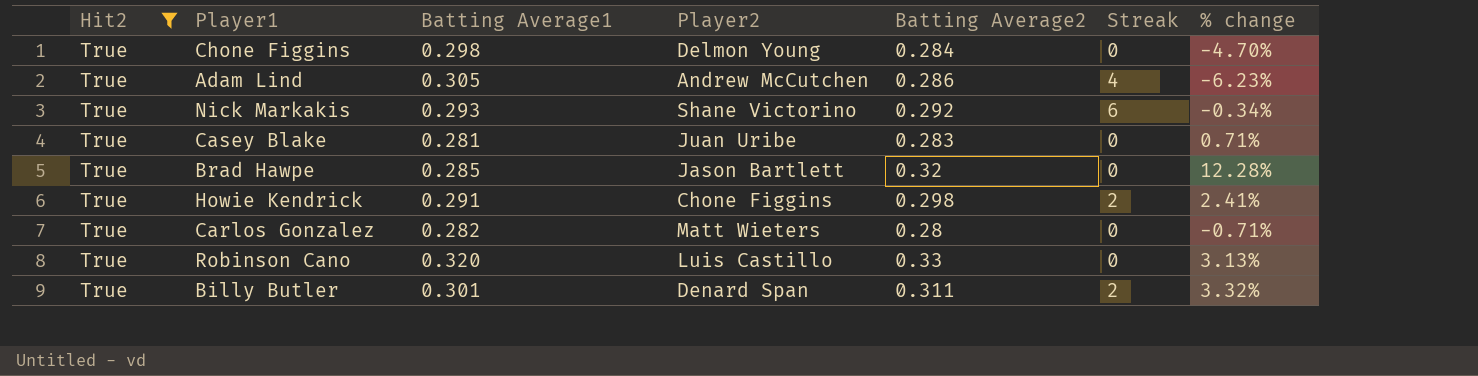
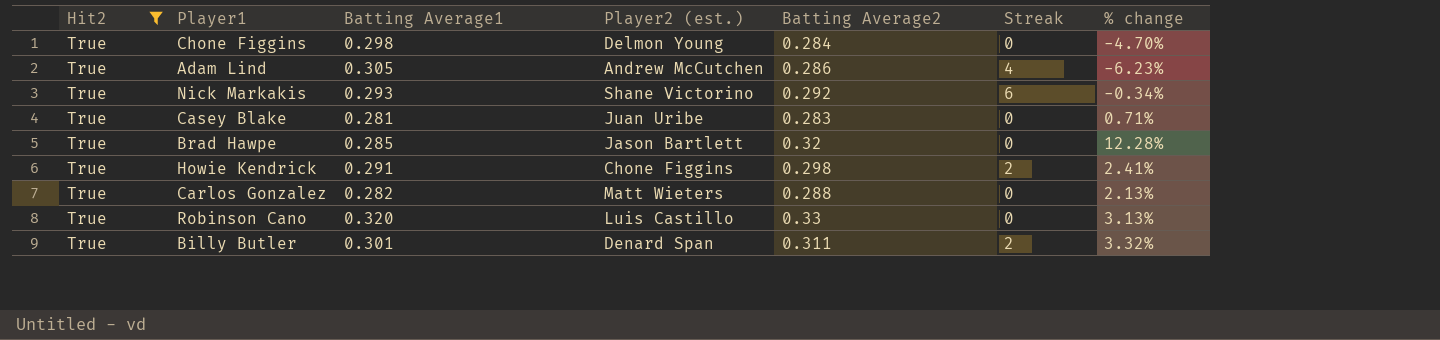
column name: Player2 -> Player2 (est.)
Carlos Gonzalez | Batting Average2: 0.28 -> 0.288
Carlos Gonzalez | % change: -0.71% -> 2.13%

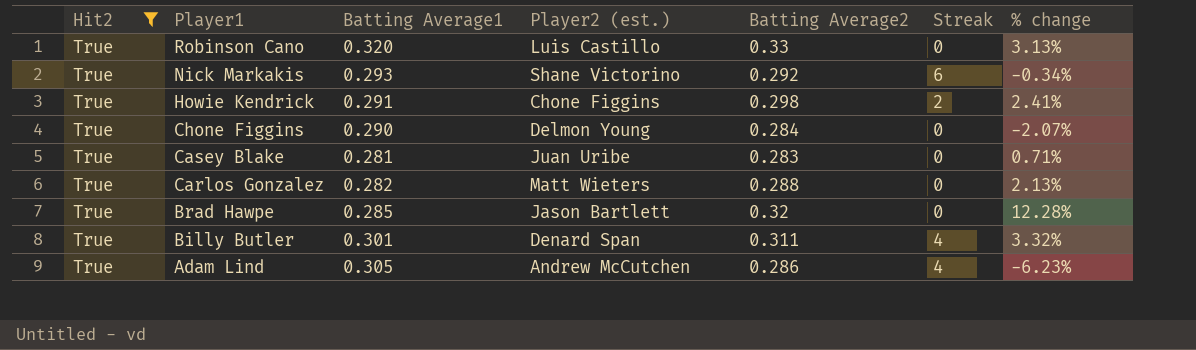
row order: none -> Player1 descending
Chone Figgins | Batting Average1: 0.298 -> 0.290
Chone Figgins | % change: -4.70% -> -2.07%
Billy Butler | Streak: 2 -> 4

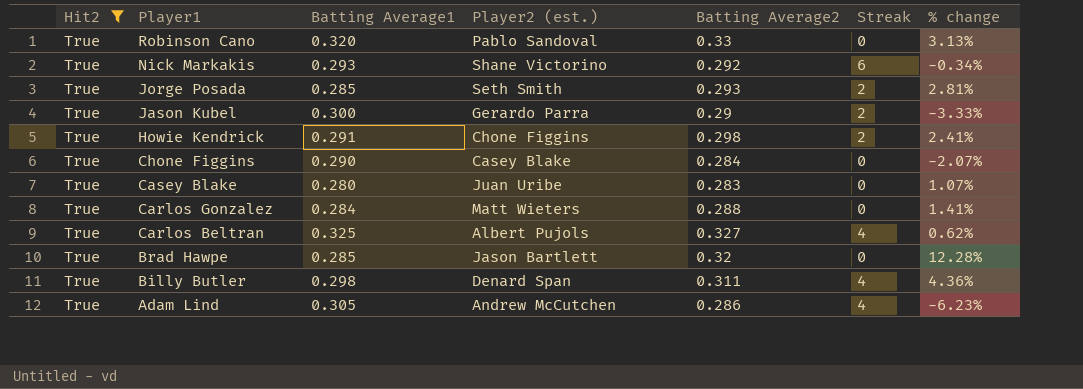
Robinson Cano | Player2 (est.): Luis Castillo -> Pablo Sandoval
row Jorge Posada: none -> True | 0.285 | Seth Smith | 0.293 | 2 | 2.81%
row Jason Kubel: none -> True | 0.300 | Gerardo Parra | 0.29 | 2 | -3.33%
Chone Figgins | Player2 (est.): Delmon Young -> Casey Blake
Casey Blake | Batting Average1: 0.281 -> 0.280
Casey Blake | % change: 0.71% -> 1.07%
Carlos Gonzalez | Batting Average1: 0.282 -> 0.284
Carlos Gonzalez | % change: 2.13% -> 1.41%
row Carlos Beltran: none -> True | 0.325 | Albert Pujols | 0.327 | 4 | 0.62%
Billy Butler | Batting Average1: 0.301 -> 0.298
Billy Butler | % change: 3.32% -> 4.36%

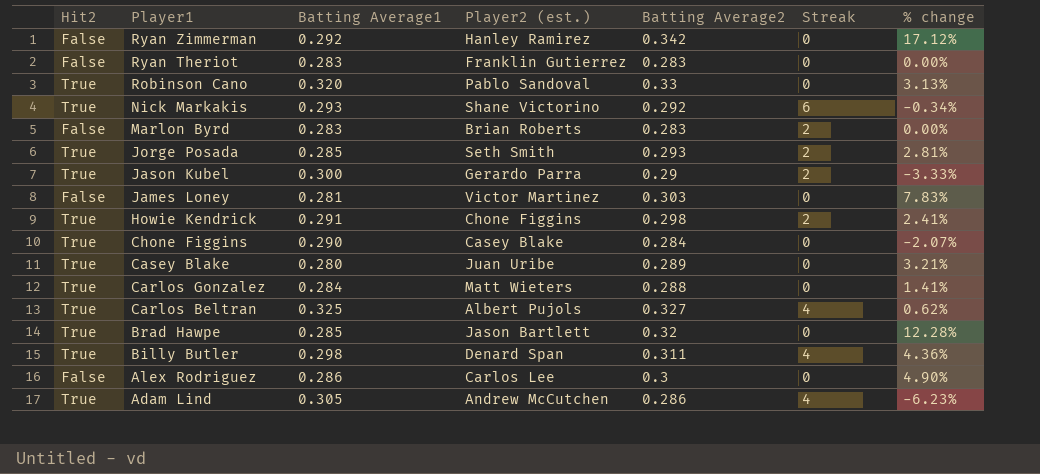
filter: Hit2 = True -> none
Casey Blake | Batting Average2: 0.283 -> 0.289
Casey Blake | % change: 1.07% -> 3.21%

